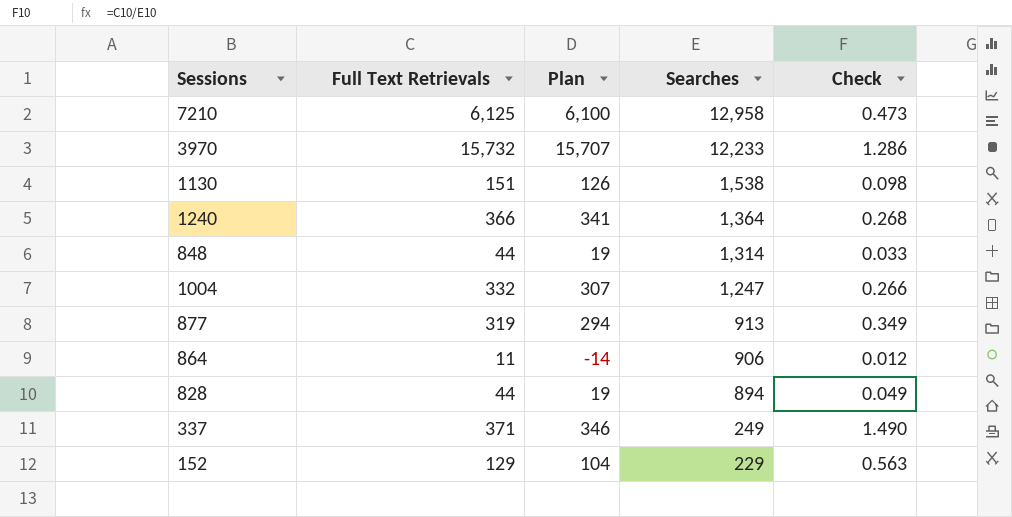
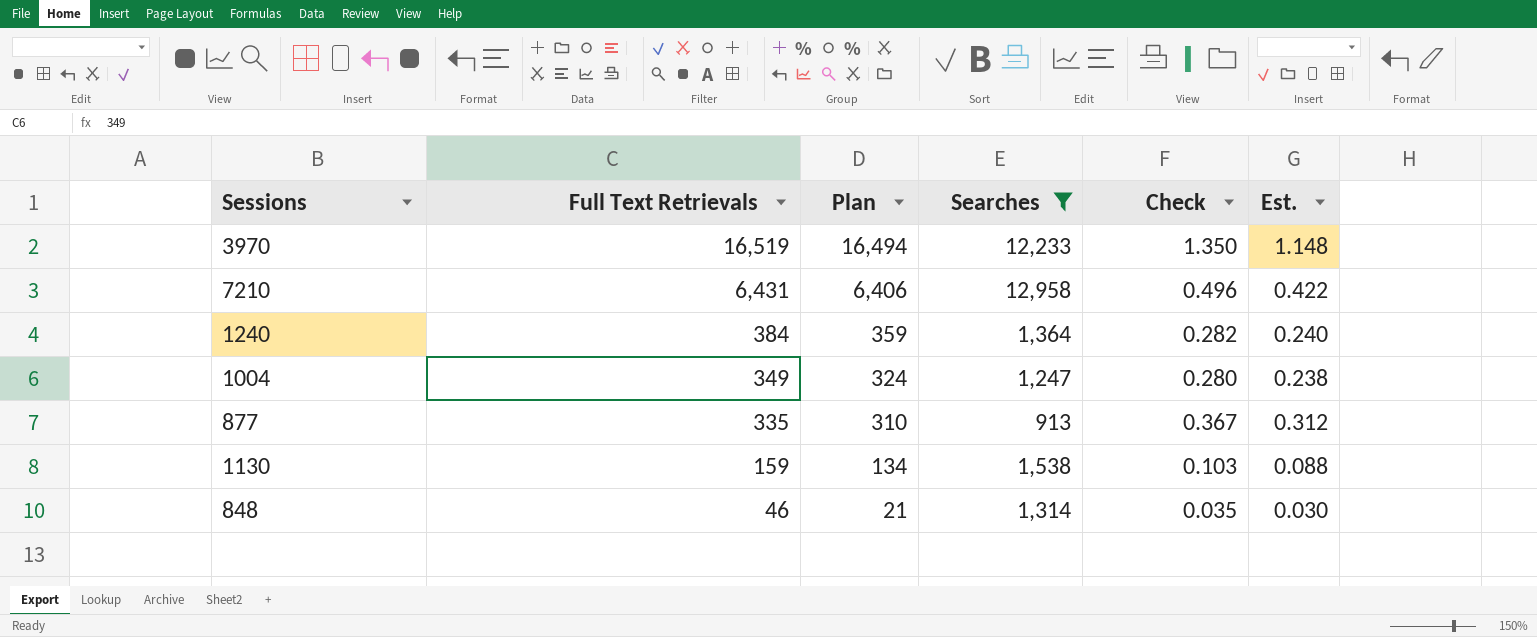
filter: none -> Searches >= 913
row order: Searches descending -> Full Text Retrievals descending
column Est. | formula: none -> [Check] * 0.85
3970 | Full Text Retrievals: 15,732 -> 16,519
3970 | Plan: 15,707 -> 16,494
3970 | Check: 1.286 -> 1.350
7210 | Full Text Retrievals: 6,125 -> 6,431
7210 | Plan: 6,100 -> 6,406
7210 | Check: 0.473 -> 0.496
1240 | Full Text Retrievals: 366 -> 384
1240 | Plan: 341 -> 359
1240 | Check: 0.268 -> 0.282
1004 | Full Text Retrievals: 332 -> 349
1004 | Plan: 307 -> 324
1004 | Check: 0.266 -> 0.280
877 | Full Text Retrievals: 319 -> 335
877 | Plan: 294 -> 310
877 | Check: 0.349 -> 0.367
1130 | Full Text Retrievals: 151 -> 159
1130 | Plan: 126 -> 134
1130 | Check: 0.098 -> 0.103
848 | Full Text Retrievals: 44 -> 46
848 | Plan: 19 -> 21
848 | Check: 0.033 -> 0.035

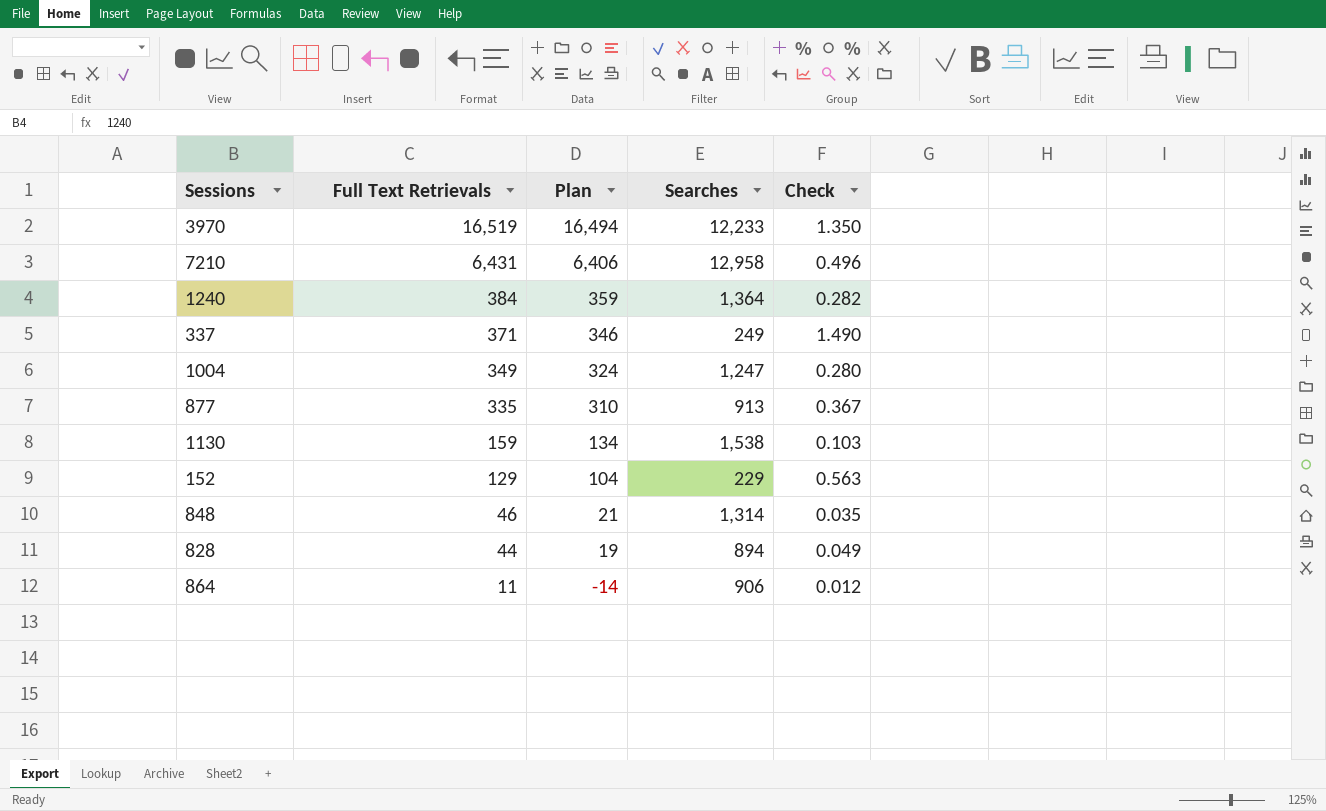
filter: Searches >= 913 -> none
column Est. | formula: [Check] * 0.85 -> none

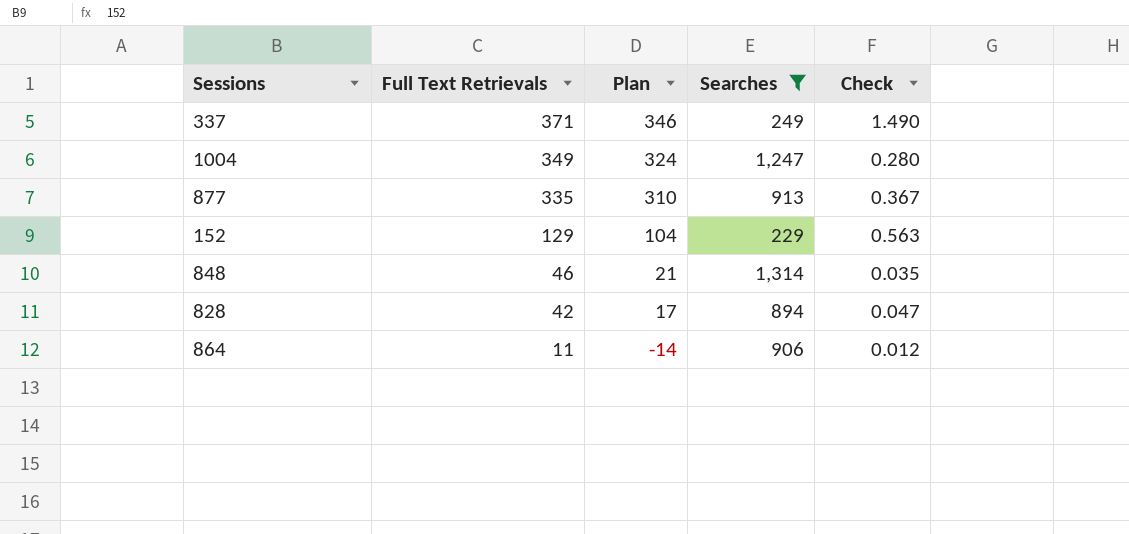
filter: none -> Searches <= 1,314
828 | Full Text Retrievals: 44 -> 42
828 | Plan: 19 -> 17
828 | Check: 0.049 -> 0.047

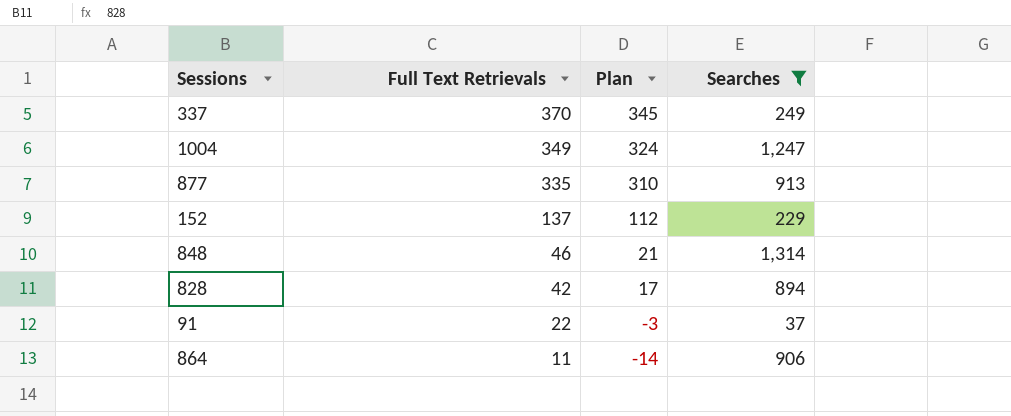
column Check | formula: [Full Text Retrievals] / [Searches] -> none
337 | Full Text Retrievals: 371 -> 370
337 | Plan: 346 -> 345
152 | Full Text Retrievals: 129 -> 137
152 | Plan: 104 -> 112
row 91: none -> 22 | -3 | 37

